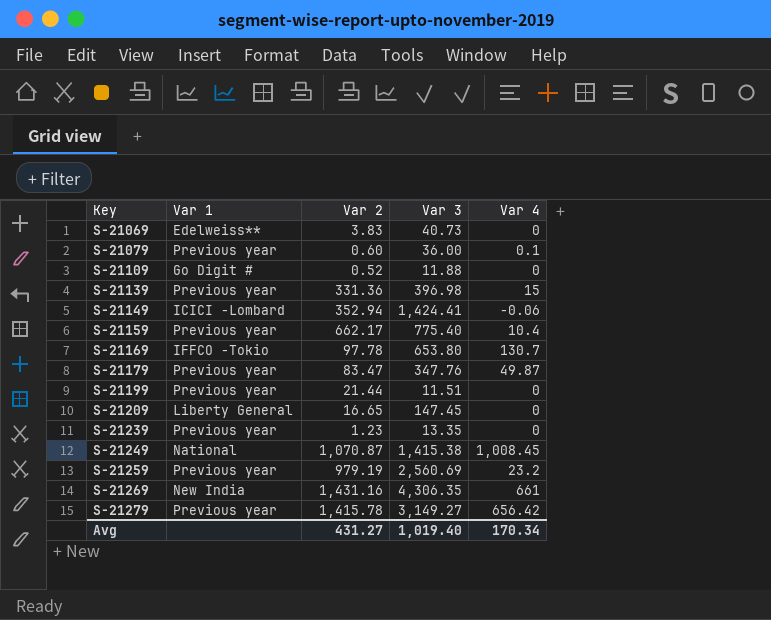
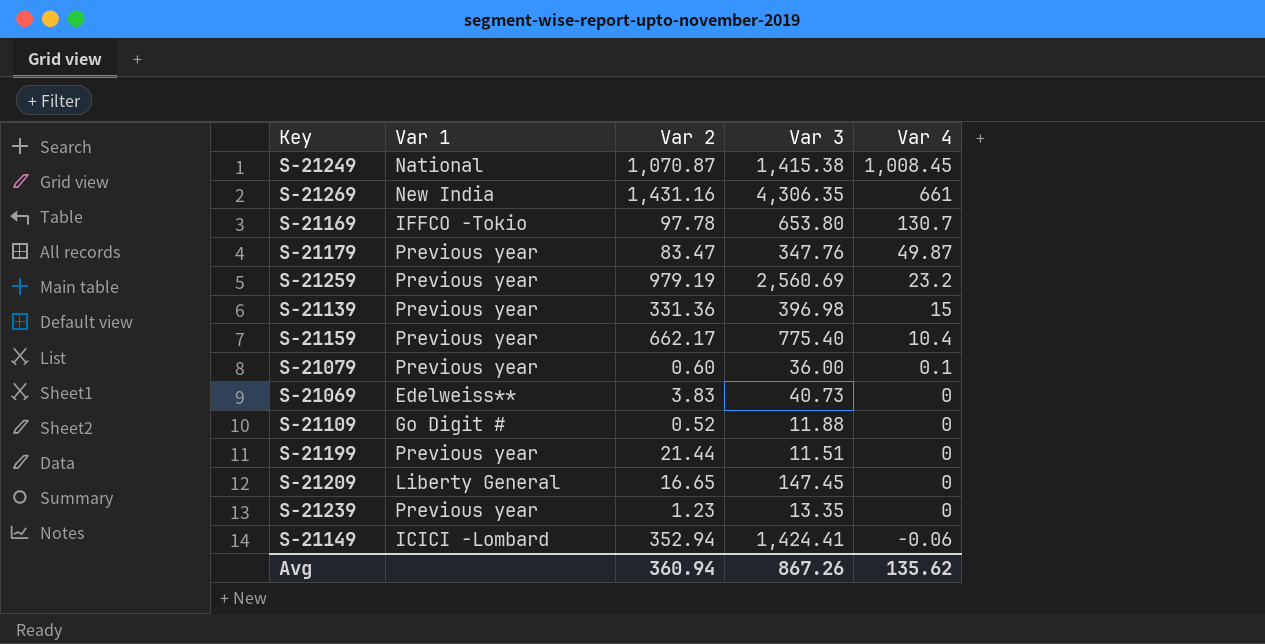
row order: Key ascending -> Var 4 descending
row S-21279: Previous year | 1,415.78 | 3,149.27 | 656.42 -> none
Avg | Var 2: 431.27 -> 360.94
Avg | Var 3: 1,019.40 -> 867.26
Avg | Var 4: 170.34 -> 135.62

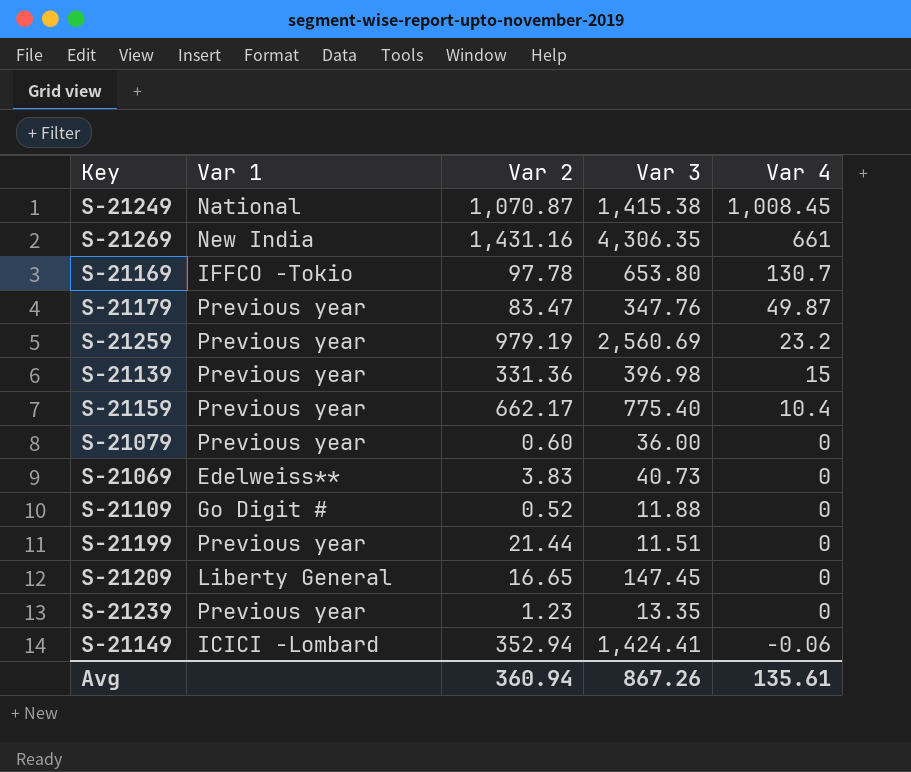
S-21079 | Var 4: 0.1 -> 0
Avg | Var 4: 135.62 -> 135.61

